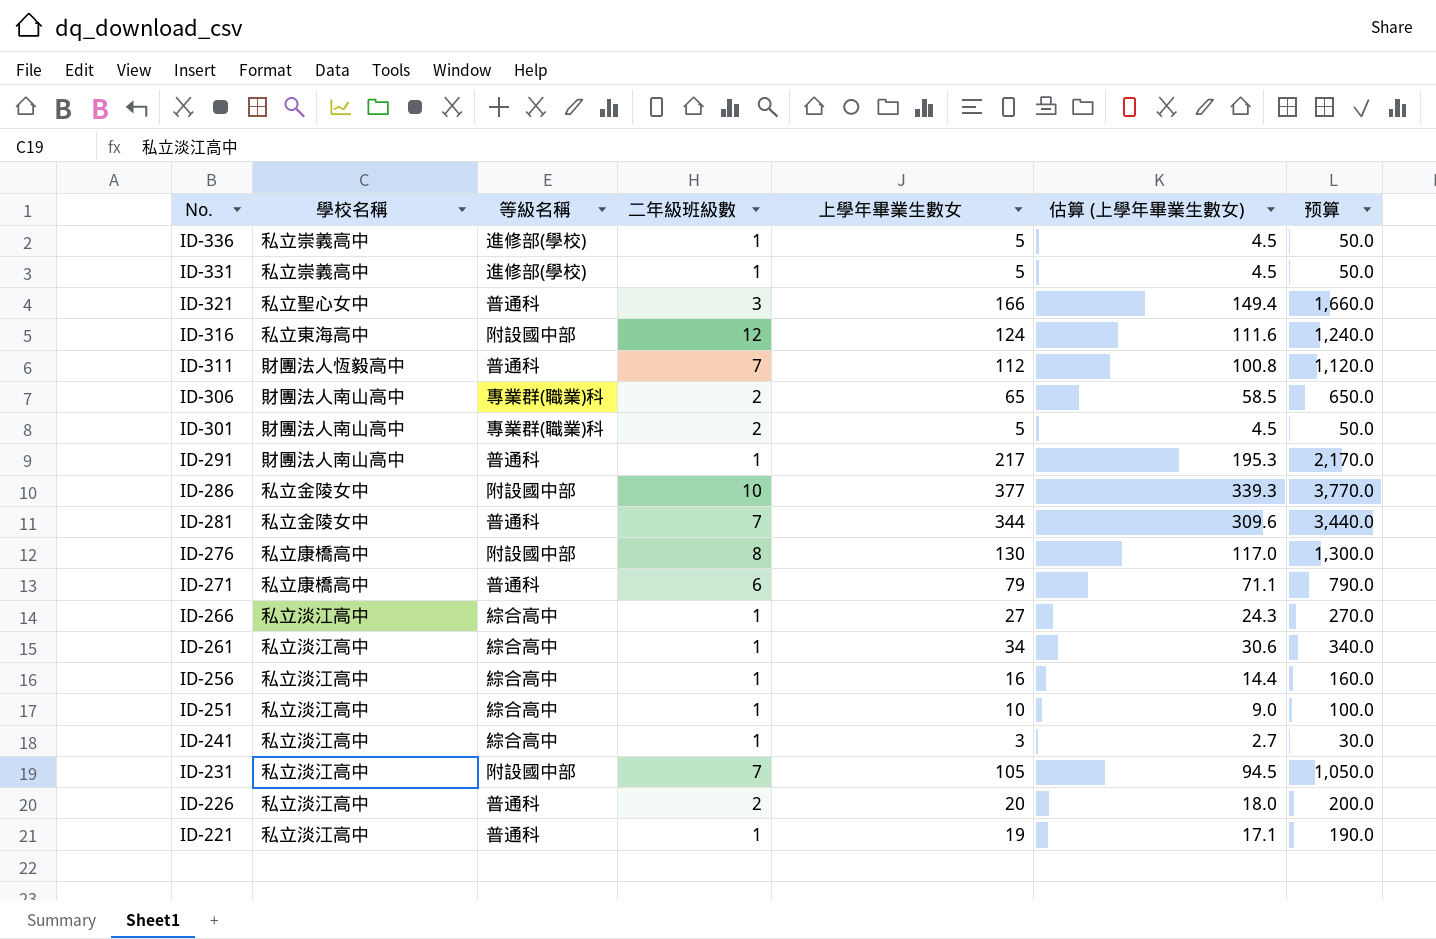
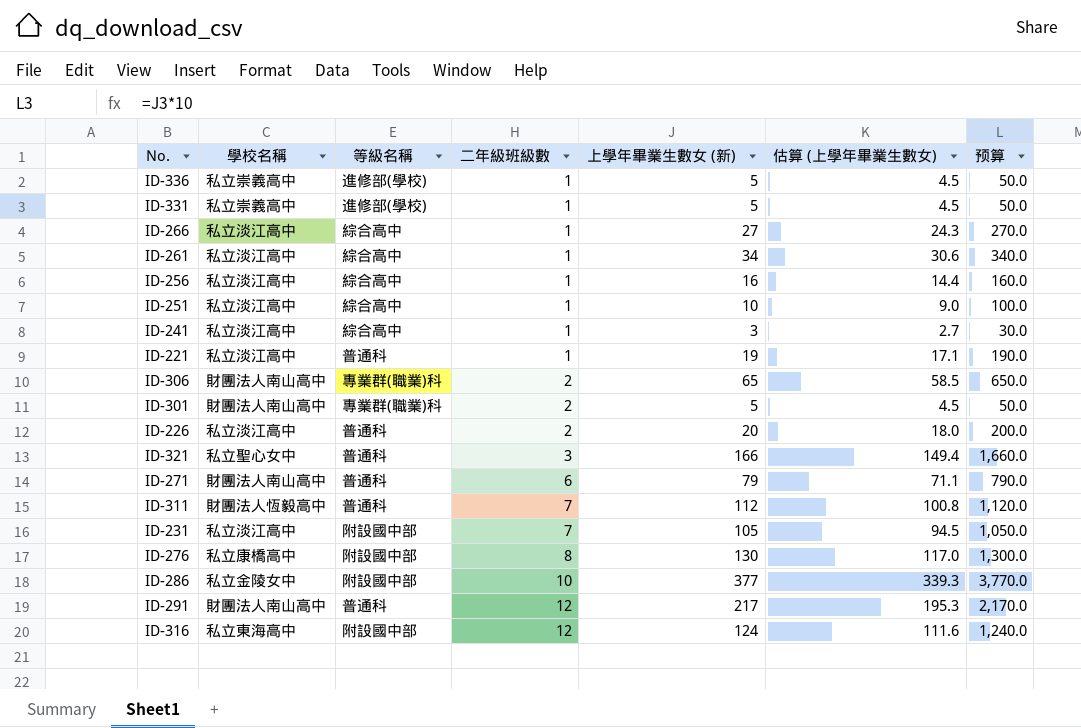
row order: No. descending -> 二年級班級數 ascending
column name: 上學年畢業生數女 -> 上學年畢業生數女 (新)
row ID-281: 私立金陵女中 | 普通科 | 7 | 344 | 309.6 | 3,440.0 -> none
ID-271 | 學校名稱: 私立康橋高中 -> 財團法人南山高中
ID-291 | 二年級班級數: 1 -> 12

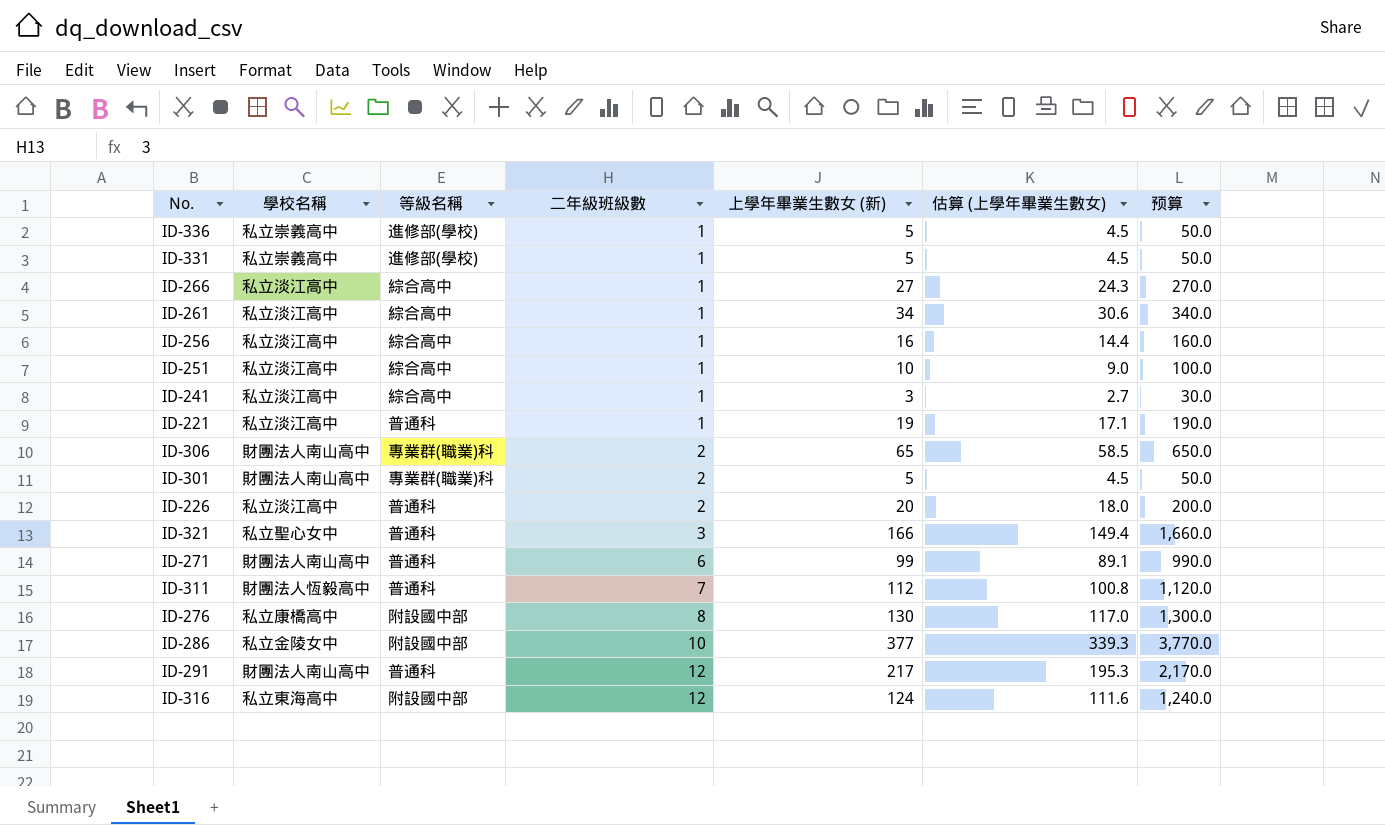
row ID-231: 私立淡江高中 | 附設國中部 | 7 | 105 | 94.5 | 1,050.0 -> none
ID-271 | 上學年畢業生數女 (新): 79 -> 99
ID-271 | 估算 (上學年畢業生數女): 71.1 -> 89.1
ID-271 | 预算: 790.0 -> 990.0

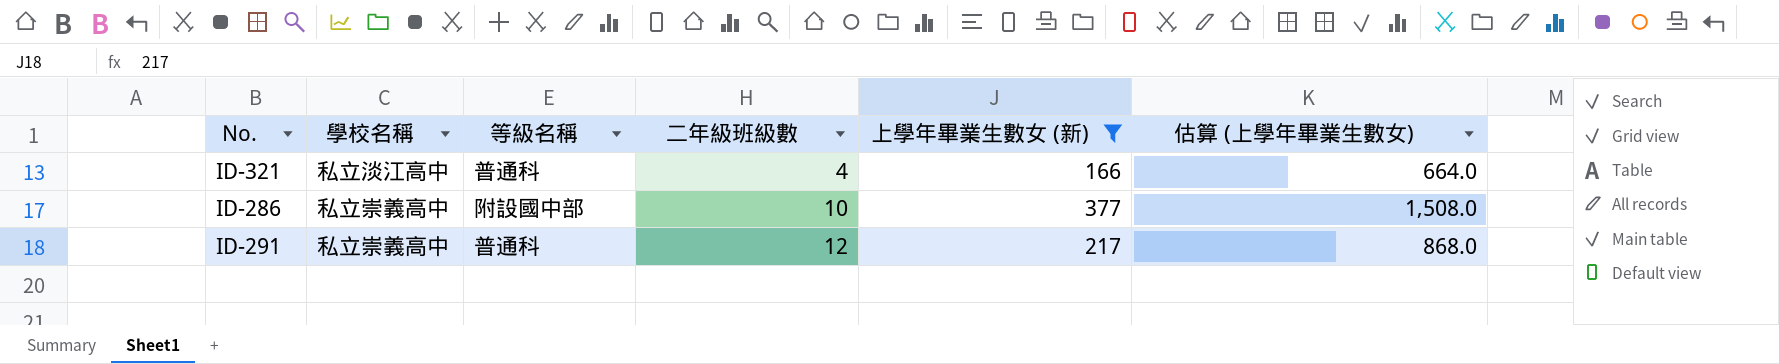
filter: none -> 上學年畢業生數女 (新) >= 166
column 预算 | formula: [上學年畢業生數女 (新)] * 10 -> none
column 估算 (上學年畢業生數女) | formula: [上學年畢業生數女 (新)] * 0.9 -> [上學年畢業生數女 (新)] * 4
ID-321 | 學校名稱: 私立聖心女中 -> 私立淡江高中
ID-321 | 二年級班級數: 3 -> 4
ID-286 | 學校名稱: 私立金陵女中 -> 私立崇義高中
ID-291 | 學校名稱: 財團法人南山高中 -> 私立崇義高中

